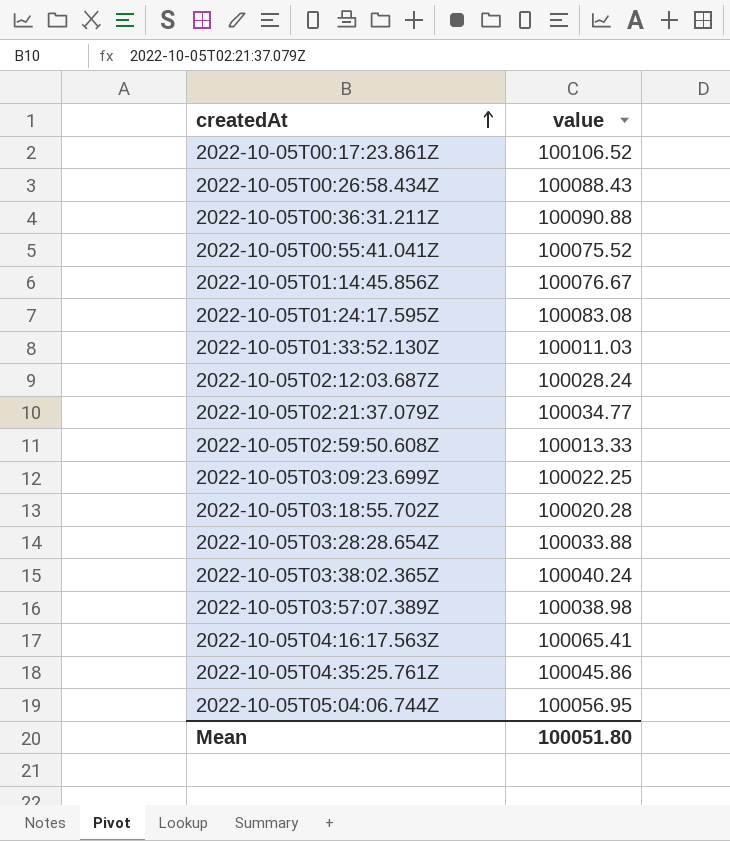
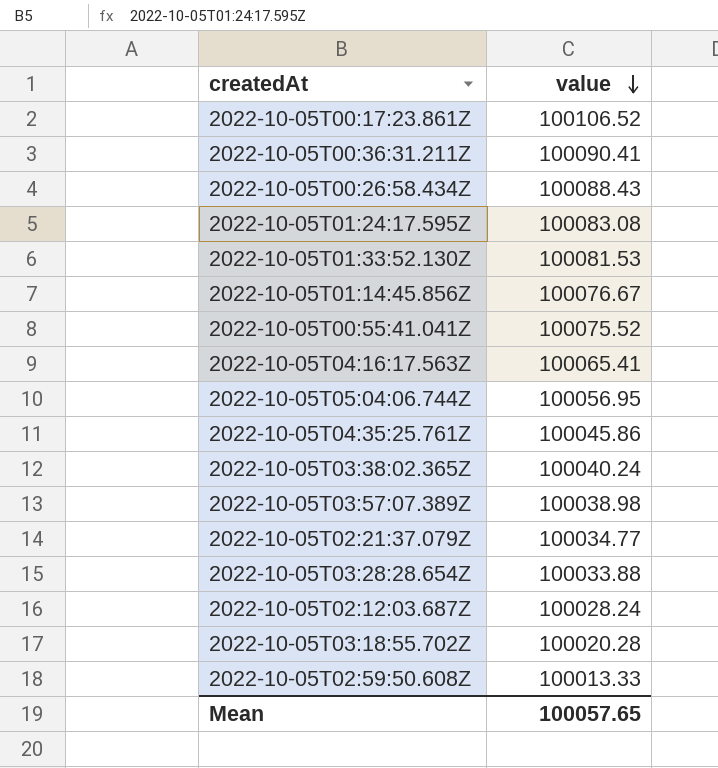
row order: createdAt ascending -> value descending
row 2022-10-05T03:09:23.699Z: 100022.25 -> none
2022-10-05T00:36:31.211Z | value: 100090.88 -> 100090.41
2022-10-05T01:33:52.130Z | value: 100011.03 -> 100081.53
Mean | value: 100051.80 -> 100057.65

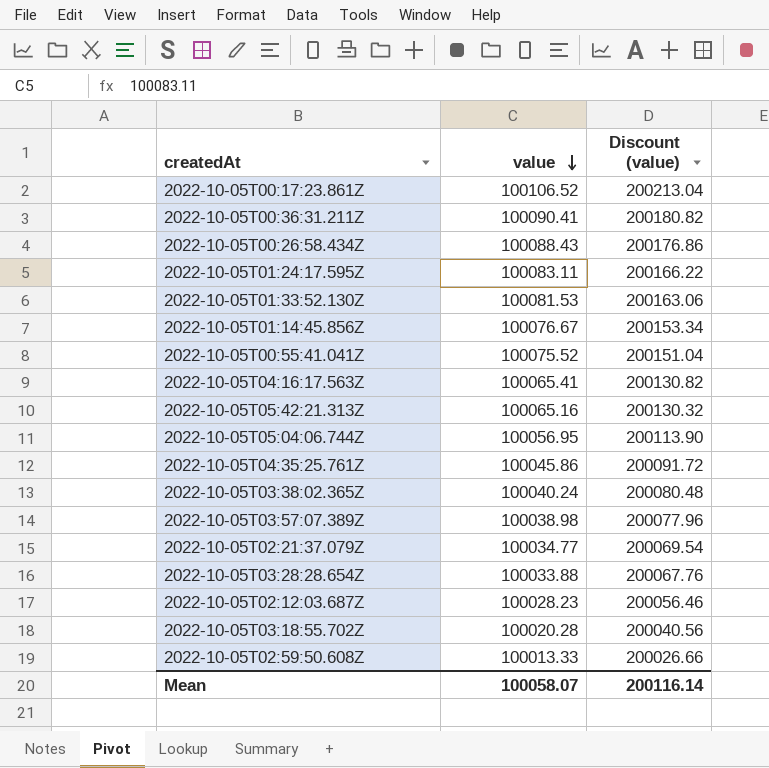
column Discount (value) | formula: none -> [value] * 2
2022-10-05T01:24:17.595Z | value: 100083.08 -> 100083.11
row 2022-10-05T05:42:21.313Z: none -> 100065.16 | 200130.32
2022-10-05T02:12:03.687Z | value: 100028.24 -> 100028.23
Mean | value: 100057.65 -> 100058.07

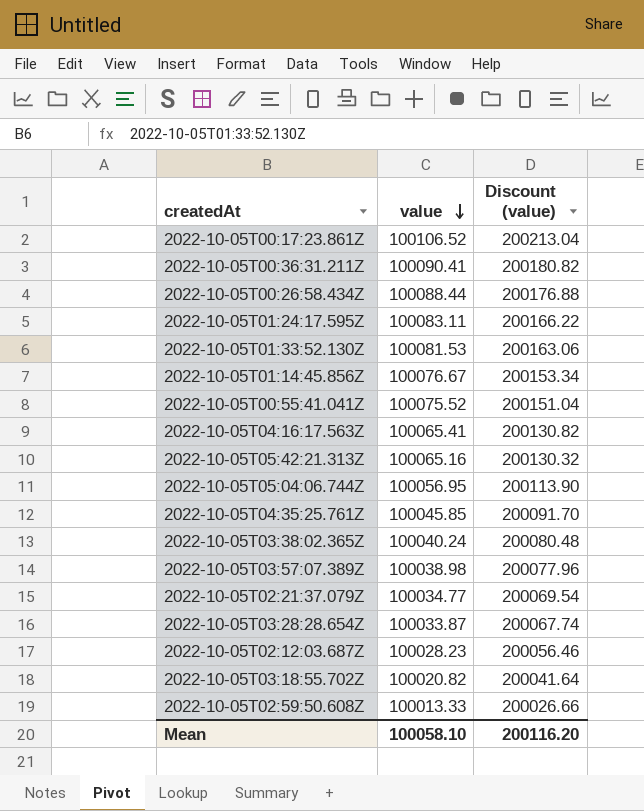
2022-10-05T00:26:58.434Z | value: 100088.43 -> 100088.44
2022-10-05T00:26:58.434Z | Discount (value): 200176.86 -> 200176.88
2022-10-05T04:35:25.761Z | value: 100045.86 -> 100045.85
2022-10-05T04:35:25.761Z | Discount (value): 200091.72 -> 200091.70
2022-10-05T03:28:28.654Z | value: 100033.88 -> 100033.87
2022-10-05T03:28:28.654Z | Discount (value): 200067.76 -> 200067.74
2022-10-05T03:18:55.702Z | value: 100020.28 -> 100020.82
2022-10-05T03:18:55.702Z | Discount (value): 200040.56 -> 200041.64
Mean | value: 100058.07 -> 100058.10
Mean | Discount (value): 200116.14 -> 200116.20

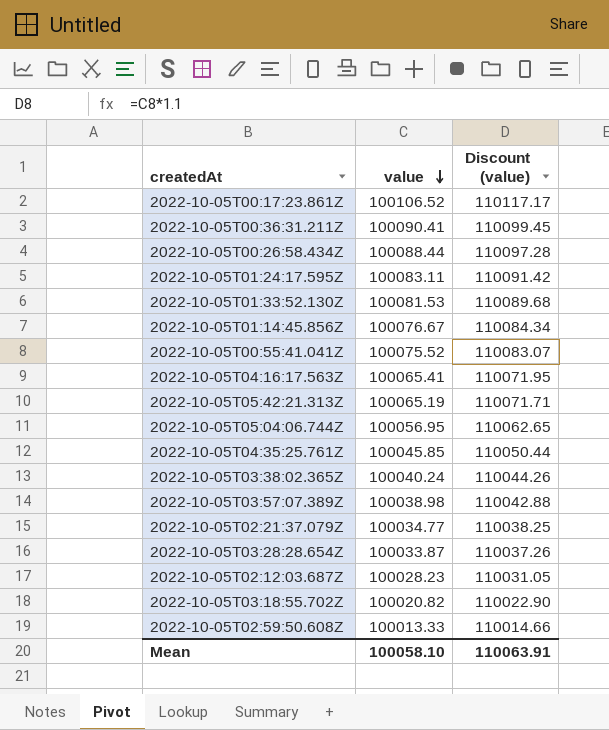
column Discount (value) | formula: [value] * 2 -> [value] * 1.1
2022-10-05T05:42:21.313Z | value: 100065.16 -> 100065.19
Mean | Discount (value): 200116.20 -> 110063.91

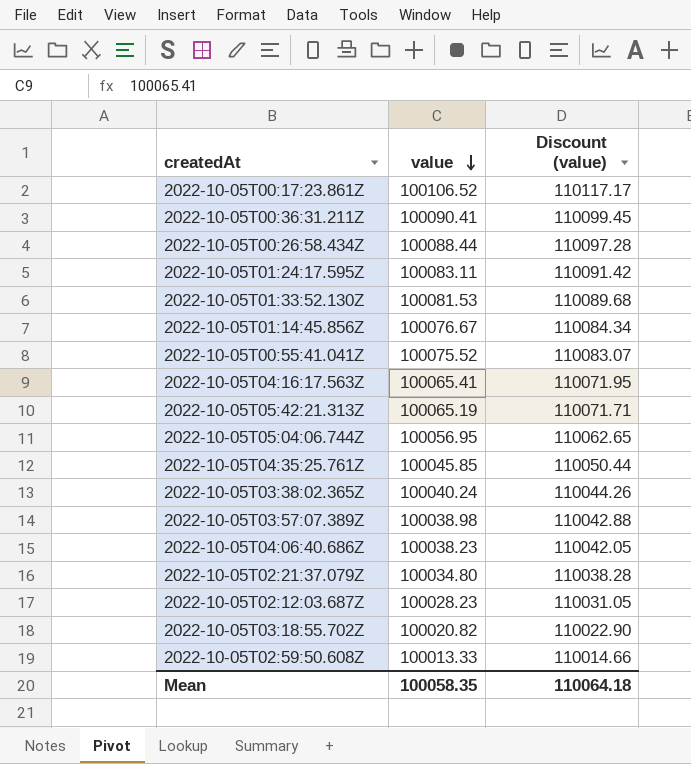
row 2022-10-05T03:28:28.654Z: 100033.87 | 110037.26 -> none
row 2022-10-05T04:06:40.686Z: none -> 100038.23 | 110042.05
2022-10-05T02:21:37.079Z | value: 100034.77 -> 100034.80
2022-10-05T02:21:37.079Z | Discount (value): 110038.25 -> 110038.28
Mean | value: 100058.10 -> 100058.35
Mean | Discount (value): 110063.91 -> 110064.18

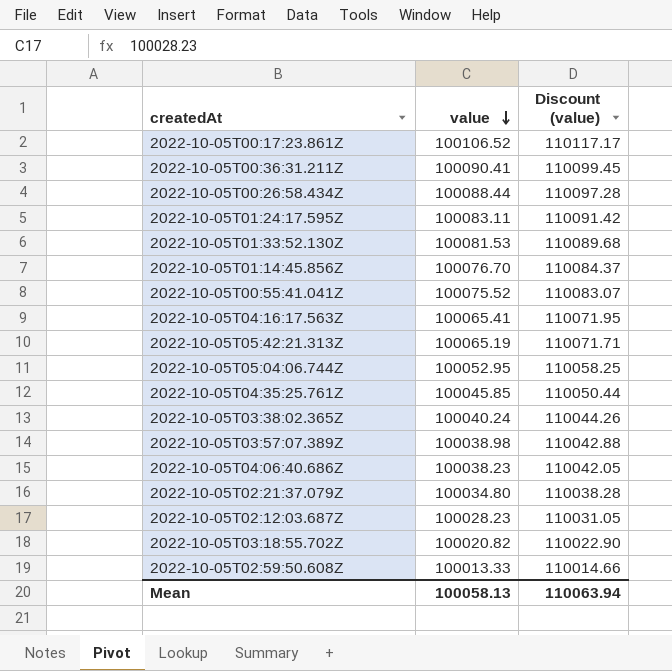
2022-10-05T01:14:45.856Z | value: 100076.67 -> 100076.70
2022-10-05T01:14:45.856Z | Discount (value): 110084.34 -> 110084.37
2022-10-05T05:04:06.744Z | value: 100056.95 -> 100052.95
2022-10-05T05:04:06.744Z | Discount (value): 110062.65 -> 110058.25
Mean | value: 100058.35 -> 100058.13
Mean | Discount (value): 110064.18 -> 110063.94

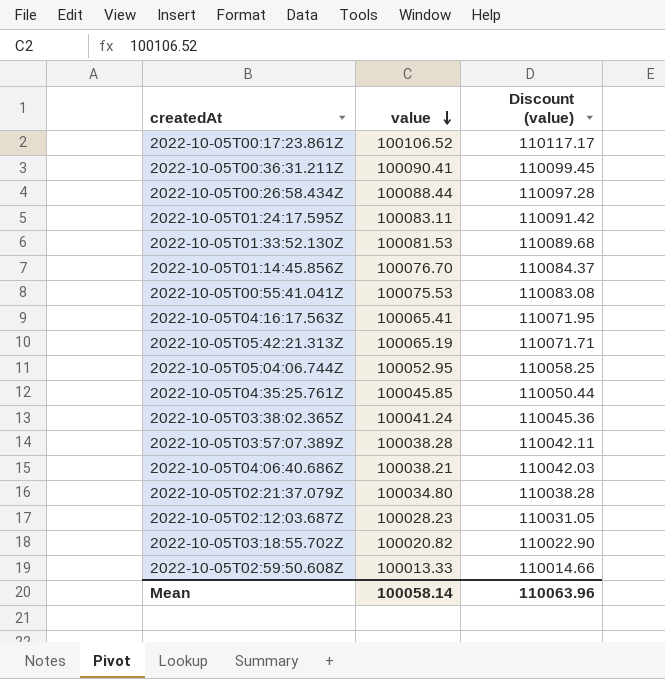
2022-10-05T00:55:41.041Z | value: 100075.52 -> 100075.53
2022-10-05T00:55:41.041Z | Discount (value): 110083.07 -> 110083.08
2022-10-05T03:38:02.365Z | value: 100040.24 -> 100041.24
2022-10-05T03:38:02.365Z | Discount (value): 110044.26 -> 110045.36
2022-10-05T03:57:07.389Z | value: 100038.98 -> 100038.28
2022-10-05T03:57:07.389Z | Discount (value): 110042.88 -> 110042.11
2022-10-05T04:06:40.686Z | value: 100038.23 -> 100038.21
2022-10-05T04:06:40.686Z | Discount (value): 110042.05 -> 110042.03
Mean | value: 100058.13 -> 100058.14
Mean | Discount (value): 110063.94 -> 110063.96

